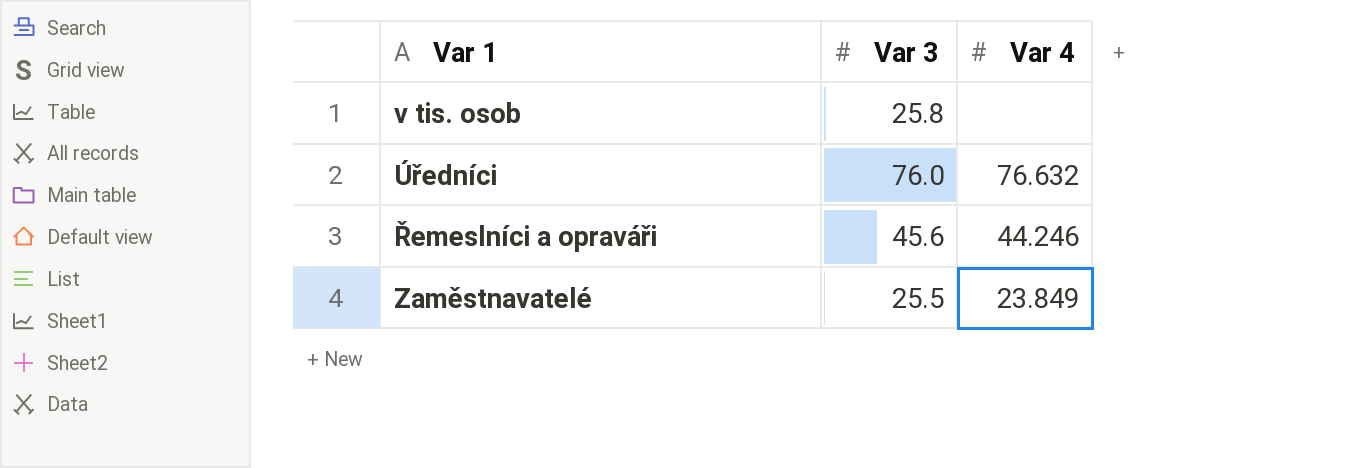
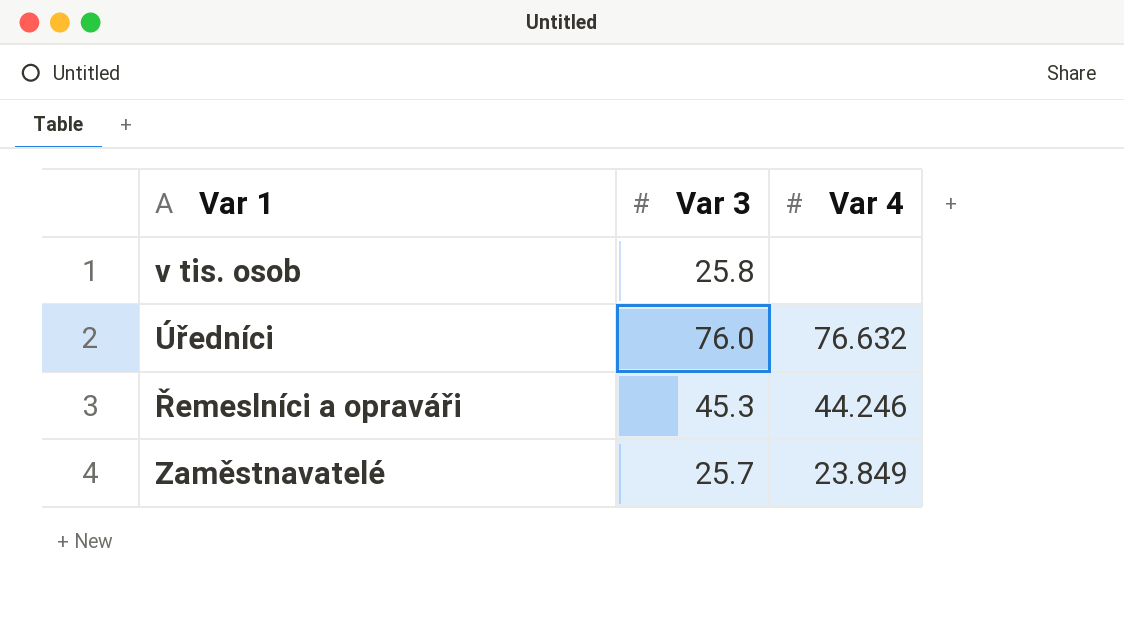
Řemeslníci a opraváři | Var 3: 45.6 -> 45.3
Zaměstnavatelé | Var 3: 25.5 -> 25.7

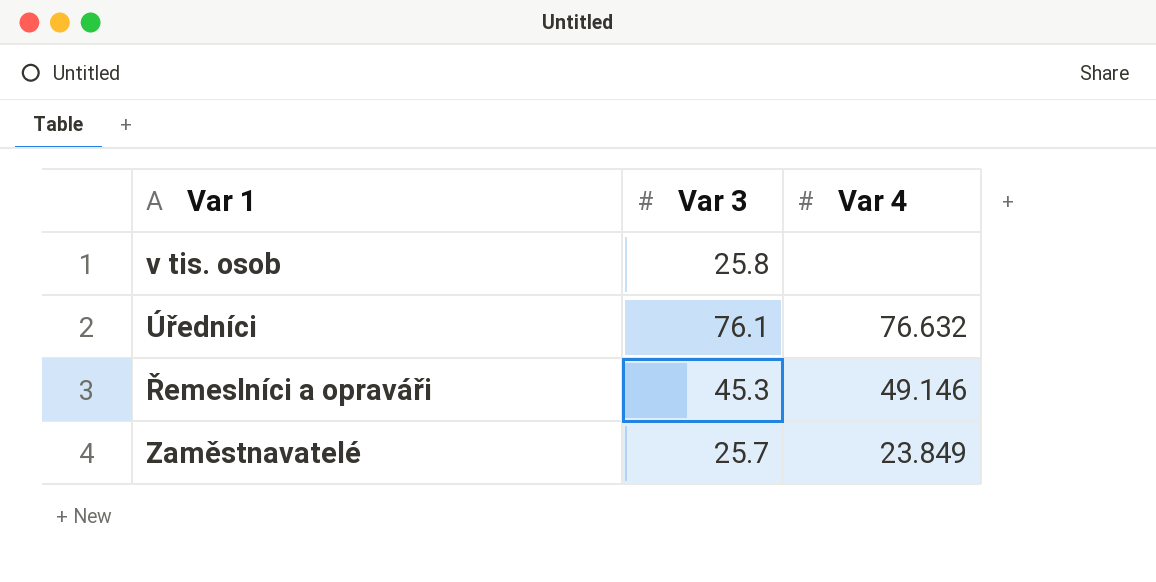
Úředníci | Var 3: 76.0 -> 76.1
Řemeslníci a opraváři | Var 4: 44.246 -> 49.146

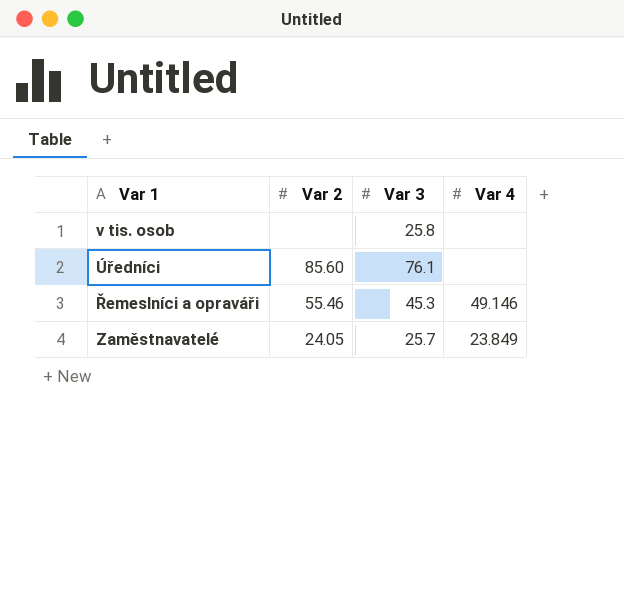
column Var 2 | position: none -> 2
Úředníci | Var 4: 76.632 -> none

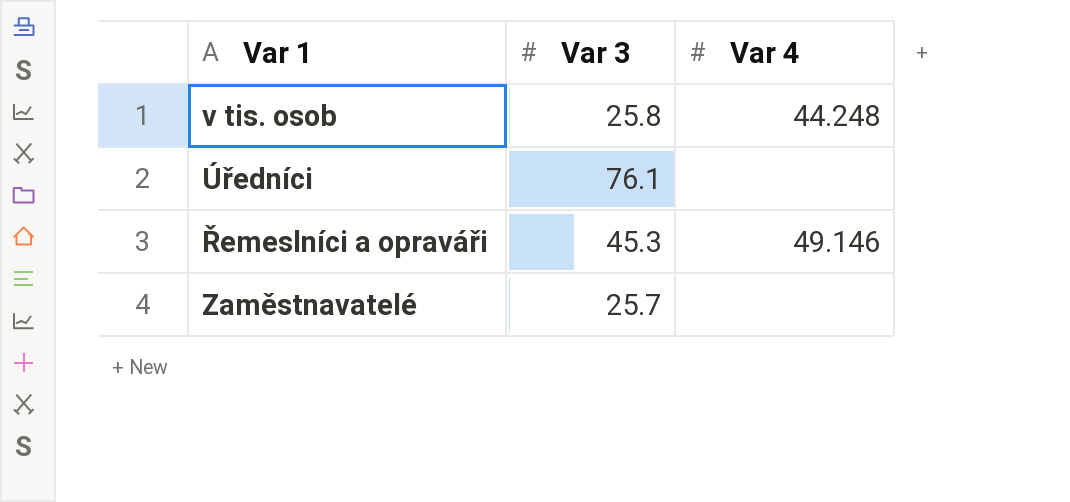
column Var 2 | position: 2 -> none
v tis. osob | Var 4: none -> 44.248
Zaměstnavatelé | Var 4: 23.849 -> none

